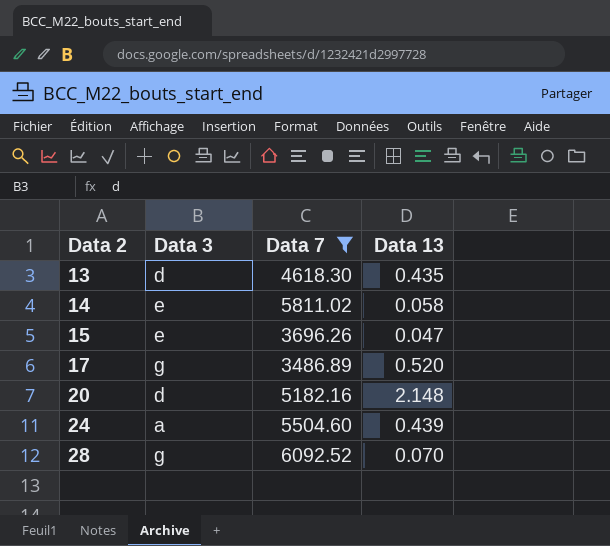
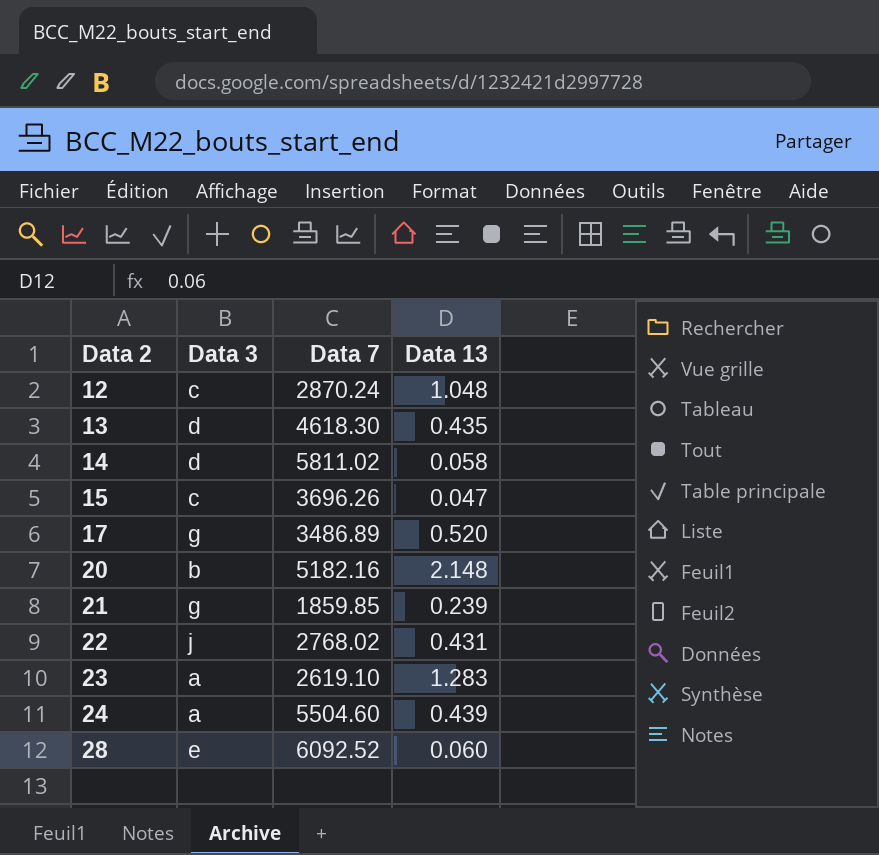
filter: Data 7 >= 3486.89 -> none
14 | Data 3: e -> d
15 | Data 3: e -> c
20 | Data 3: d -> b
28 | Data 3: g -> e
28 | Data 13: 0.070 -> 0.060

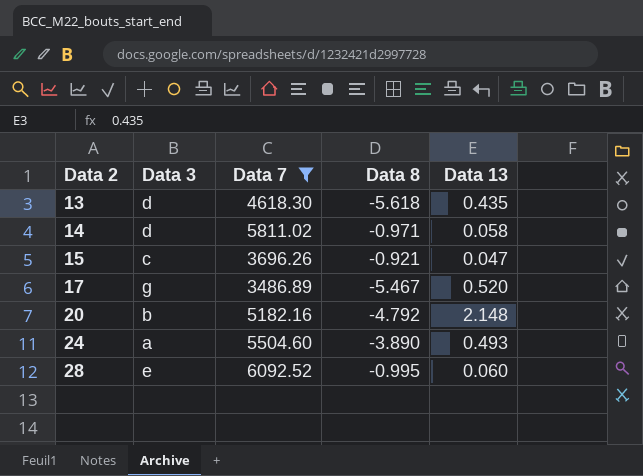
filter: none -> Data 7 >= 3486.89
column Data 8 | position: none -> 4
24 | Data 13: 0.439 -> 0.493

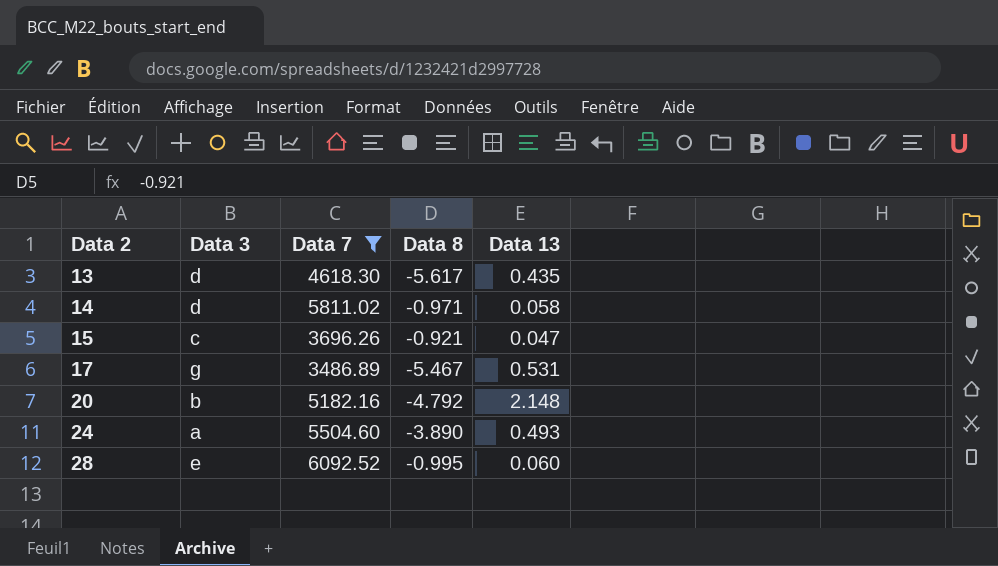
13 | Data 8: -5.618 -> -5.617
17 | Data 13: 0.520 -> 0.531

